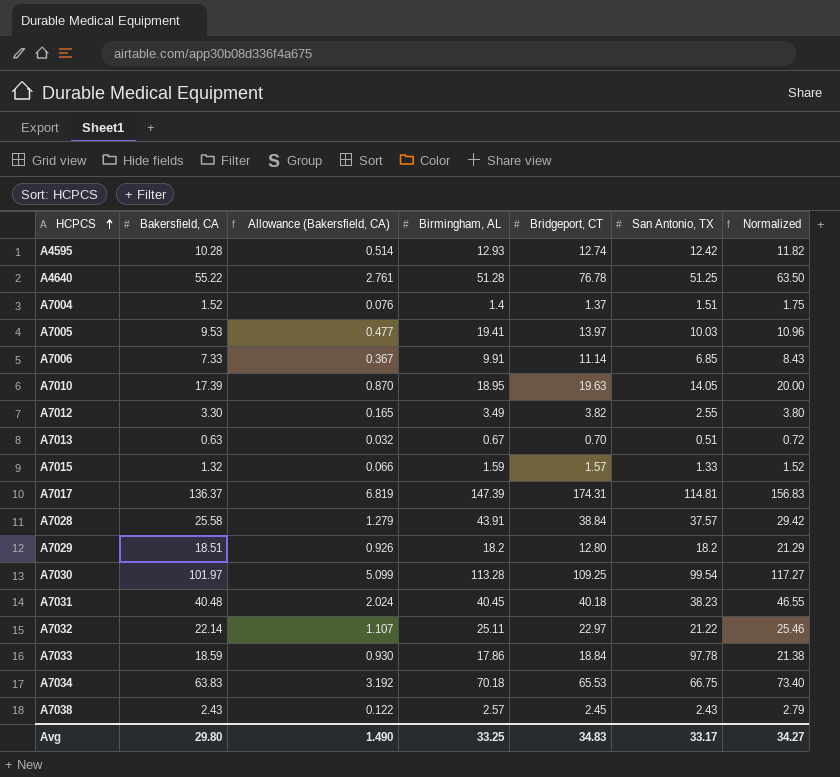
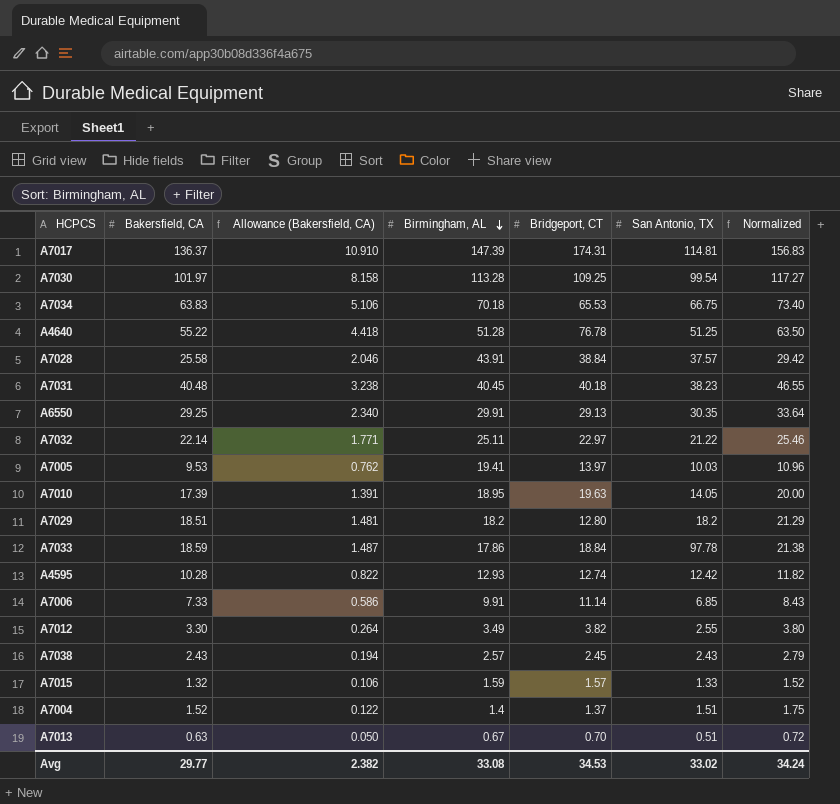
row order: HCPCS ascending -> Birmingham, AL descending
column Allowance (Bakersfield, CA) | formula: [Bakersfield, CA] * 0.05 -> [Bakersfield, CA] * 0.08
row A6550: none -> 29.25 | 2.340 | 29.91 | 29.13 | 30.35 | 33.64
Avg | Bakersfield, CA: 29.80 -> 29.77
Avg | Allowance (Bakersfield, CA): 1.490 -> 2.382
Avg | Birmingham, AL: 33.25 -> 33.08
Avg | Bridgeport, CT: 34.83 -> 34.53
Avg | San Antonio, TX: 33.17 -> 33.02
Avg | Normalized: 34.27 -> 34.24

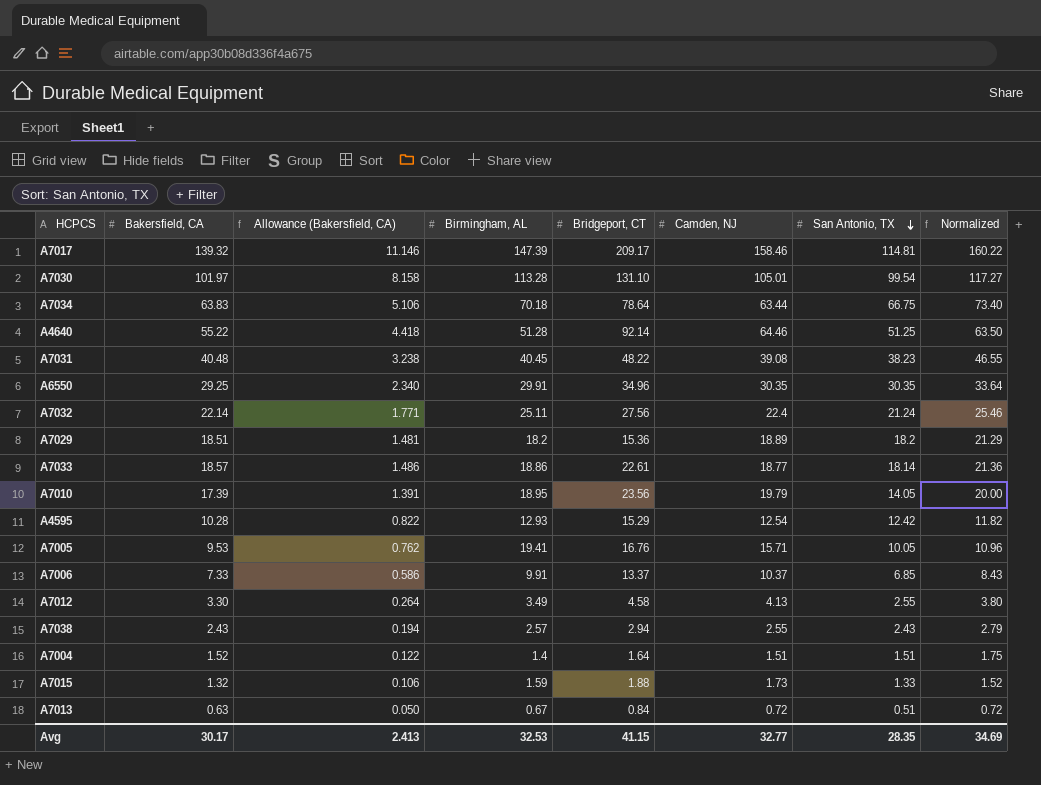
row order: Birmingham, AL descending -> San Antonio, TX descending
column Camden, NJ | position: none -> 6
row A7028: 25.58 | 2.046 | 43.91 | 38.84 | 37.57 | 29.42 -> none
A7017 | Bakersfield, CA: 136.37 -> 139.32
A7017 | Allowance (Bakersfield, CA): 10.910 -> 11.146
A7017 | Bridgeport, CT: 174.31 -> 209.17
A7017 | Normalized: 156.83 -> 160.22
A7030 | Bridgeport, CT: 109.25 -> 131.10
A7034 | Bridgeport, CT: 65.53 -> 78.64
A4640 | Bridgeport, CT: 76.78 -> 92.14
A7031 | Bridgeport, CT: 40.18 -> 48.22
A6550 | Bridgeport, CT: 29.13 -> 34.96
A7032 | Bridgeport, CT: 22.97 -> 27.56
A7032 | San Antonio, TX: 21.22 -> 21.24
A7029 | Bridgeport, CT: 12.80 -> 15.36
A7033 | Bakersfield, CA: 18.59 -> 18.57
A7033 | Allowance (Bakersfield, CA): 1.487 -> 1.486
A7033 | Birmingham, AL: 17.86 -> 18.86
A7033 | Bridgeport, CT: 18.84 -> 22.61
A7033 | San Antonio, TX: 97.78 -> 18.14
A7033 | Normalized: 21.38 -> 21.36
A7010 | Bridgeport, CT: 19.63 -> 23.56
A4595 | Bridgeport, CT: 12.74 -> 15.29
A7005 | Bridgeport, CT: 13.97 -> 16.76
A7005 | San Antonio, TX: 10.03 -> 10.05
A7006 | Bridgeport, CT: 11.14 -> 13.37
A7012 | Bridgeport, CT: 3.82 -> 4.58
A7038 | Bridgeport, CT: 2.45 -> 2.94
A7004 | Bridgeport, CT: 1.37 -> 1.64
A7015 | Bridgeport, CT: 1.57 -> 1.88
A7013 | Bridgeport, CT: 0.70 -> 0.84
Avg | Bakersfield, CA: 29.77 -> 30.17
Avg | Allowance (Bakersfield, CA): 2.382 -> 2.413
Avg | Birmingham, AL: 33.08 -> 32.53
Avg | Bridgeport, CT: 34.53 -> 41.15
Avg | San Antonio, TX: 33.02 -> 28.35
Avg | Normalized: 34.24 -> 34.69

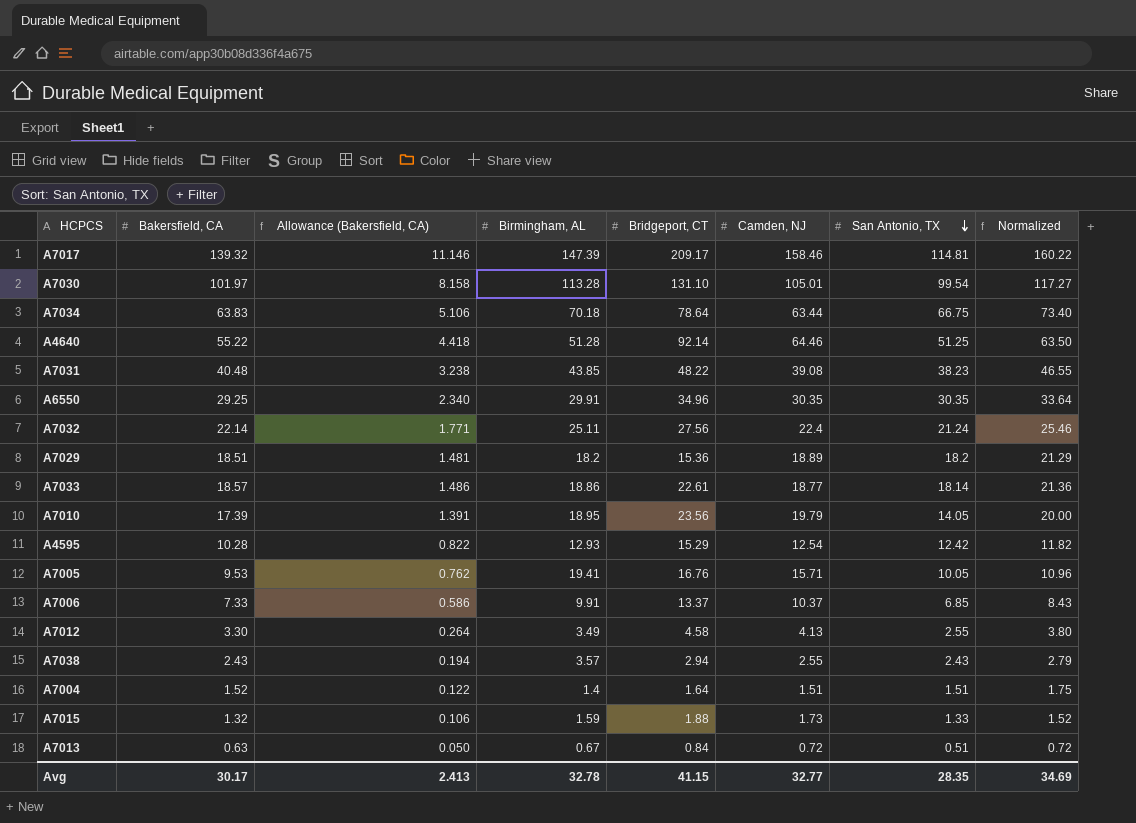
A7031 | Birmingham, AL: 40.45 -> 43.85
A7038 | Birmingham, AL: 2.57 -> 3.57
Avg | Birmingham, AL: 32.53 -> 32.78

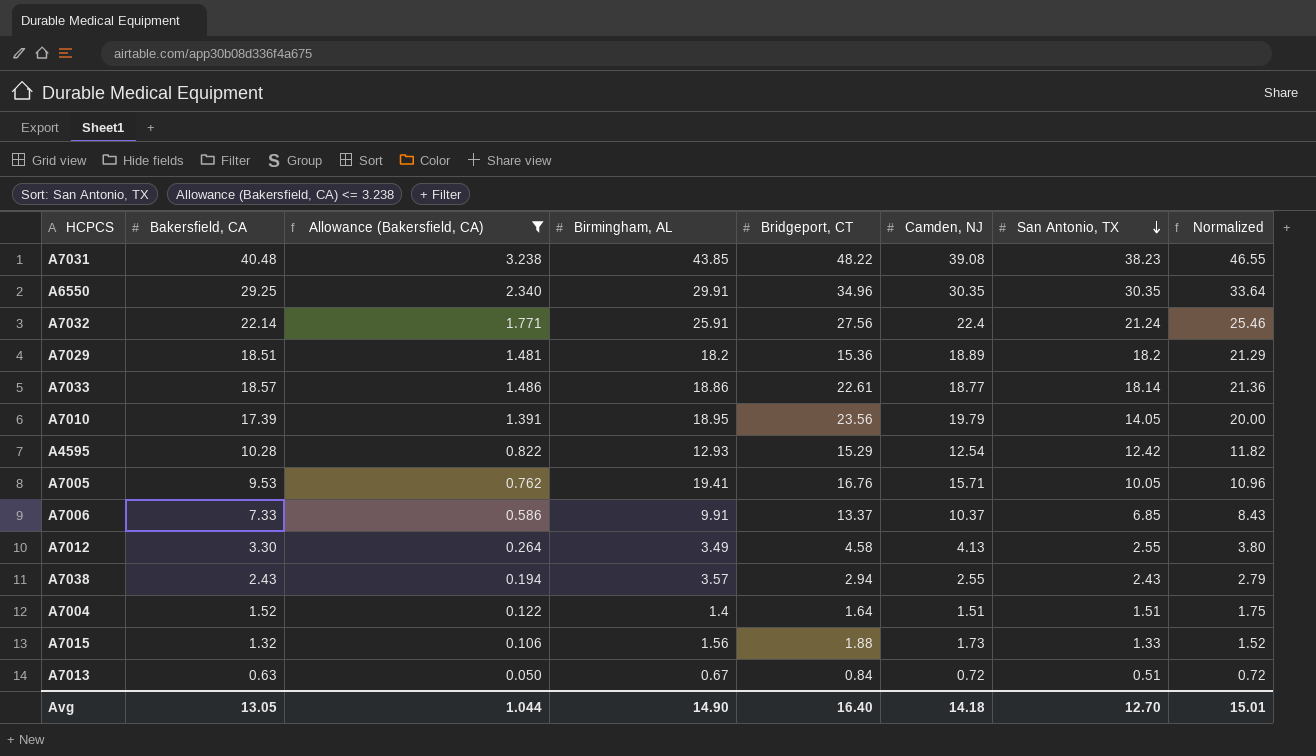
filter: none -> Allowance (Bakersfield, CA) <= 3.238
A7032 | Birmingham, AL: 25.11 -> 25.91
A7015 | Birmingham, AL: 1.59 -> 1.56
Avg | Bakersfield, CA: 30.17 -> 13.05
Avg | Allowance (Bakersfield, CA): 2.413 -> 1.044
Avg | Birmingham, AL: 32.78 -> 14.90
Avg | Bridgeport, CT: 41.15 -> 16.40
Avg | Camden, NJ: 32.77 -> 14.18
Avg | San Antonio, TX: 28.35 -> 12.70
Avg | Normalized: 34.69 -> 15.01

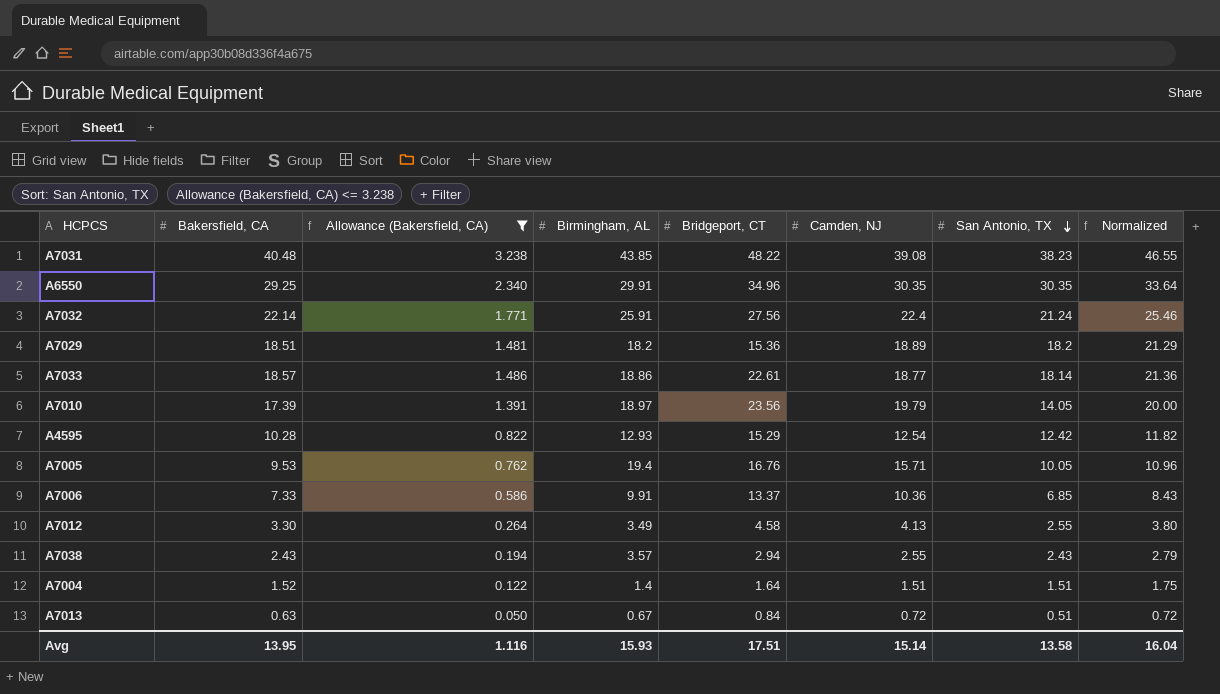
row A7015: 1.32 | 0.106 | 1.56 | 1.88 | 1.73 | 1.33 | 1.52 -> none
A7010 | Birmingham, AL: 18.95 -> 18.97
A7005 | Birmingham, AL: 19.41 -> 19.4
A7006 | Camden, NJ: 10.37 -> 10.36
Avg | Bakersfield, CA: 13.05 -> 13.95
Avg | Allowance (Bakersfield, CA): 1.044 -> 1.116
Avg | Birmingham, AL: 14.90 -> 15.93
Avg | Bridgeport, CT: 16.40 -> 17.51
Avg | Camden, NJ: 14.18 -> 15.14
Avg | San Antonio, TX: 12.70 -> 13.58
Avg | Normalized: 15.01 -> 16.04

